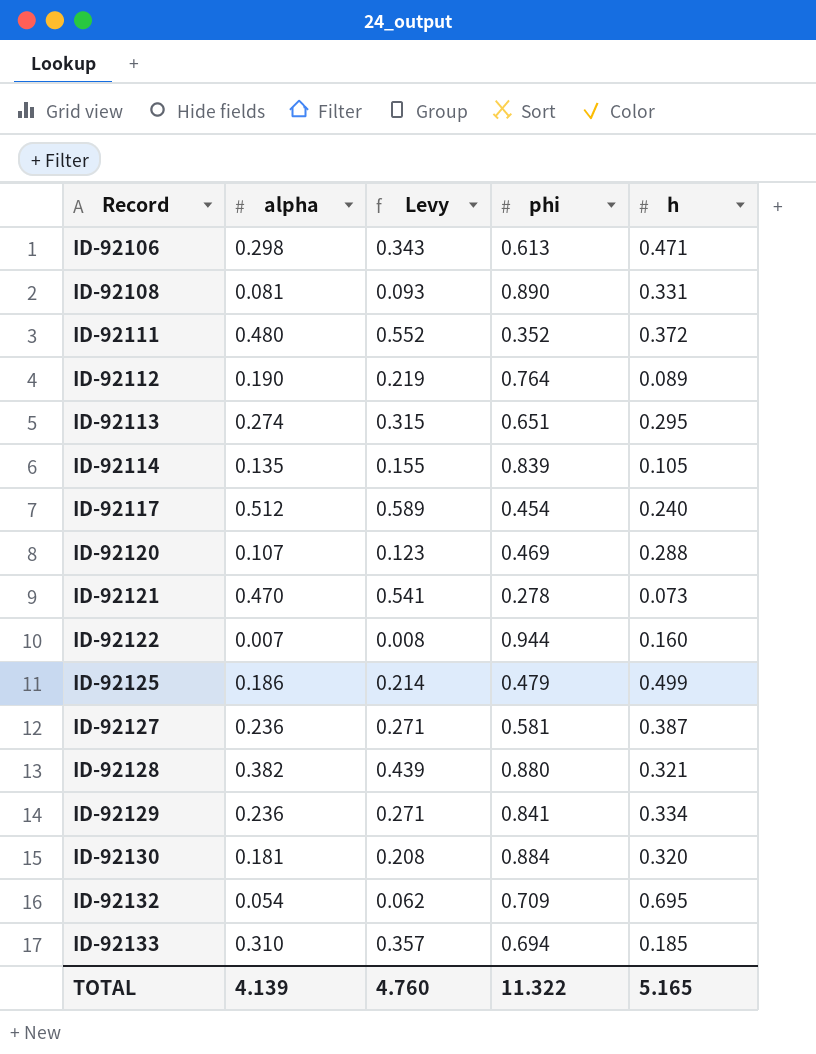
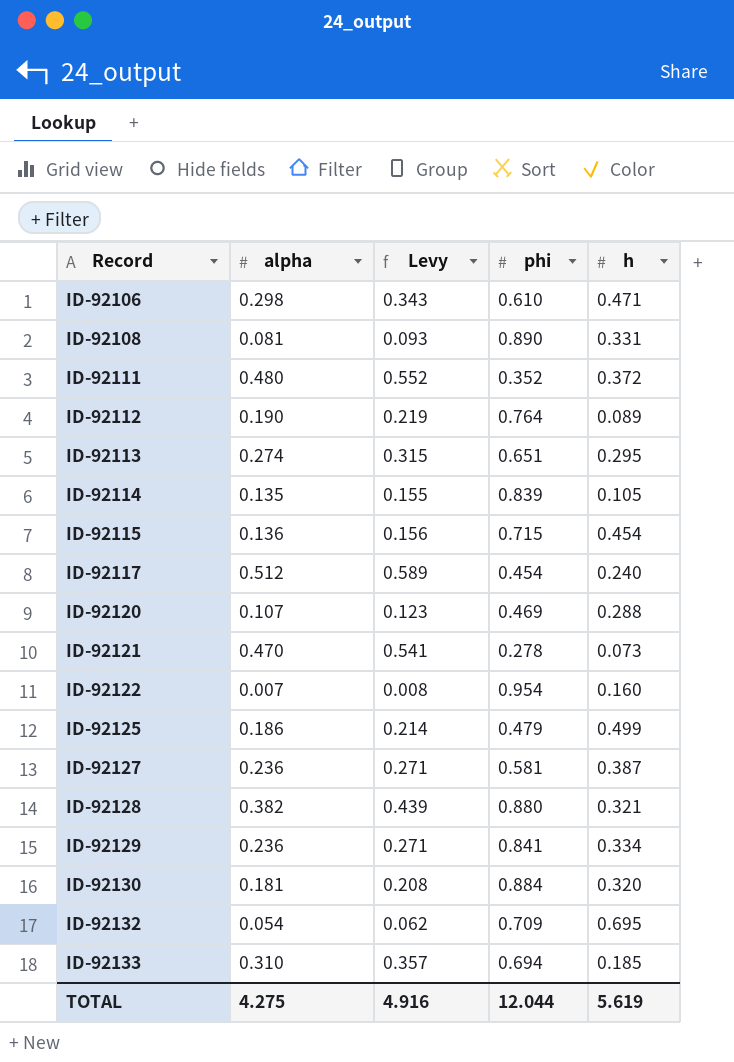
ID-92106 | phi: 0.613 -> 0.610
row ID-92115: none -> 0.136 | 0.156 | 0.715 | 0.454
ID-92122 | phi: 0.944 -> 0.954
TOTAL | alpha: 4.139 -> 4.275
TOTAL | Levy: 4.760 -> 4.916
TOTAL | phi: 11.322 -> 12.044
TOTAL | h: 5.165 -> 5.619

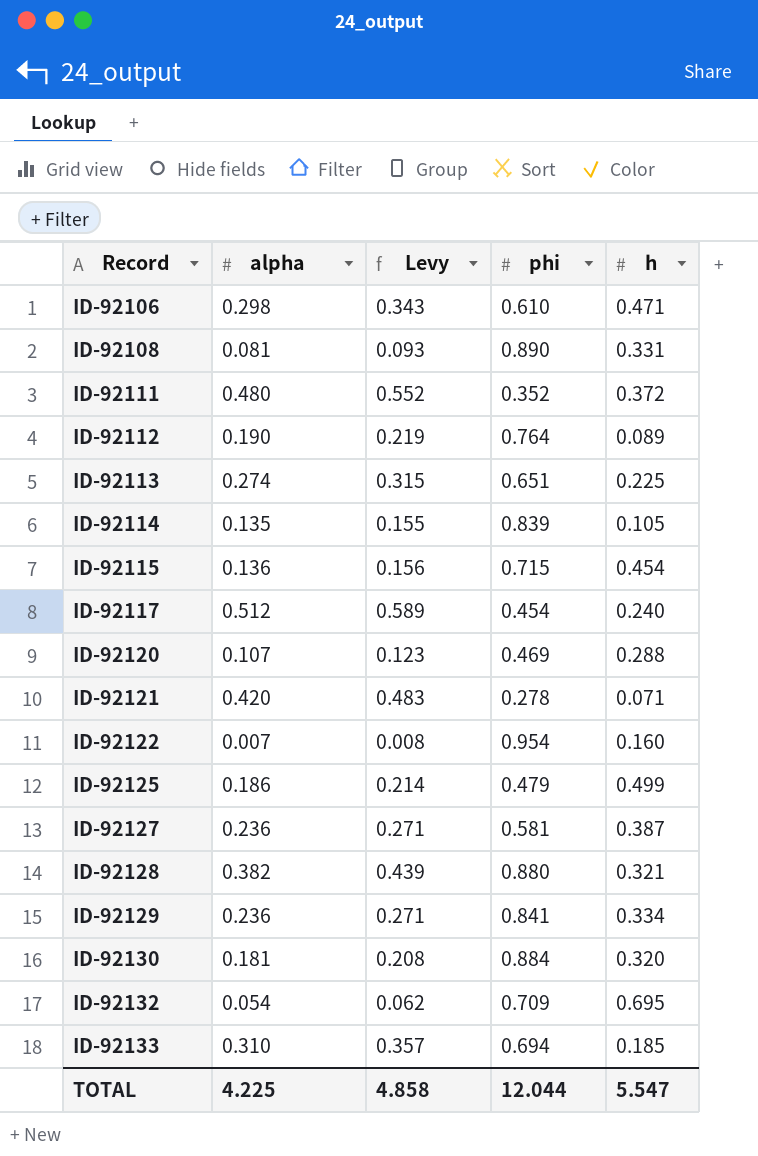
ID-92113 | h: 0.295 -> 0.225
ID-92121 | alpha: 0.470 -> 0.420
ID-92121 | Levy: 0.541 -> 0.483
ID-92121 | h: 0.073 -> 0.071
TOTAL | alpha: 4.275 -> 4.225
TOTAL | Levy: 4.916 -> 4.858
TOTAL | h: 5.619 -> 5.547

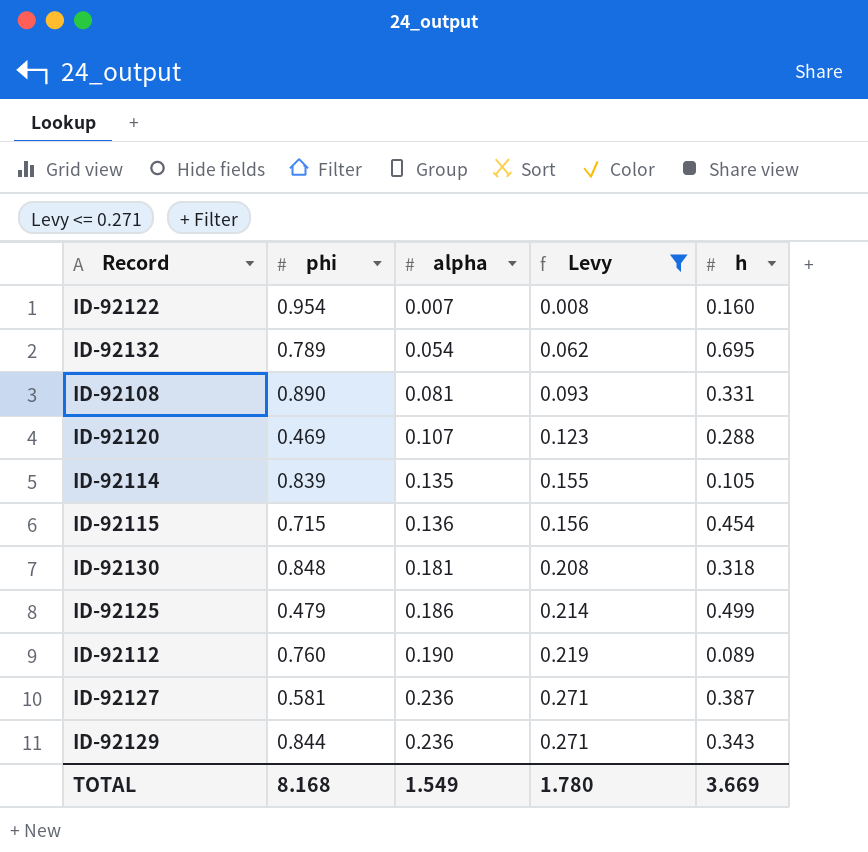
filter: none -> Levy <= 0.271
row order: Record ascending -> alpha ascending
column phi | position: 4 -> 2
ID-92132 | phi: 0.709 -> 0.789
ID-92130 | phi: 0.884 -> 0.848
ID-92130 | h: 0.320 -> 0.318
ID-92112 | phi: 0.764 -> 0.760
ID-92129 | phi: 0.841 -> 0.844
ID-92129 | h: 0.334 -> 0.343
TOTAL | phi: 12.044 -> 8.168
TOTAL | alpha: 4.225 -> 1.549
TOTAL | Levy: 4.858 -> 1.780
TOTAL | h: 5.547 -> 3.669

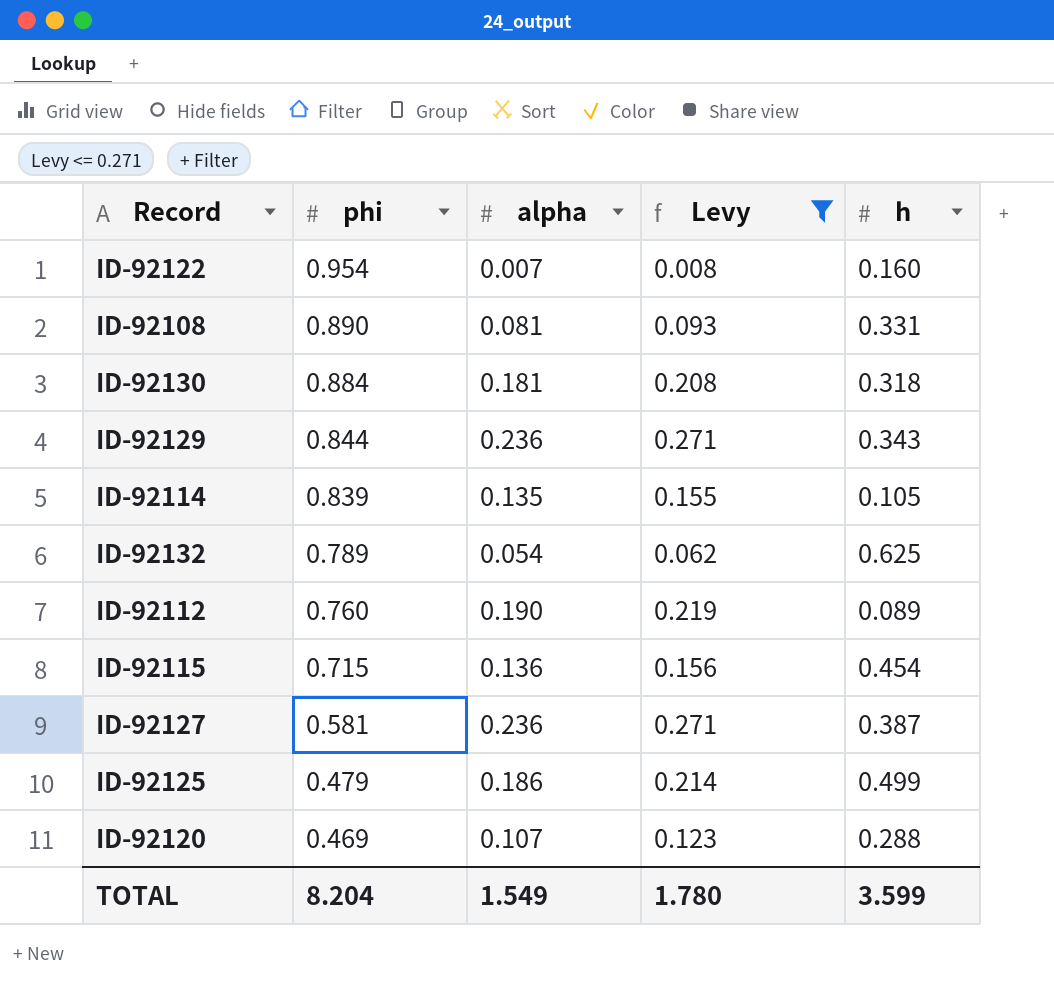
row order: alpha ascending -> phi descending
ID-92130 | phi: 0.848 -> 0.884
ID-92132 | h: 0.695 -> 0.625
TOTAL | phi: 8.168 -> 8.204
TOTAL | h: 3.669 -> 3.599

